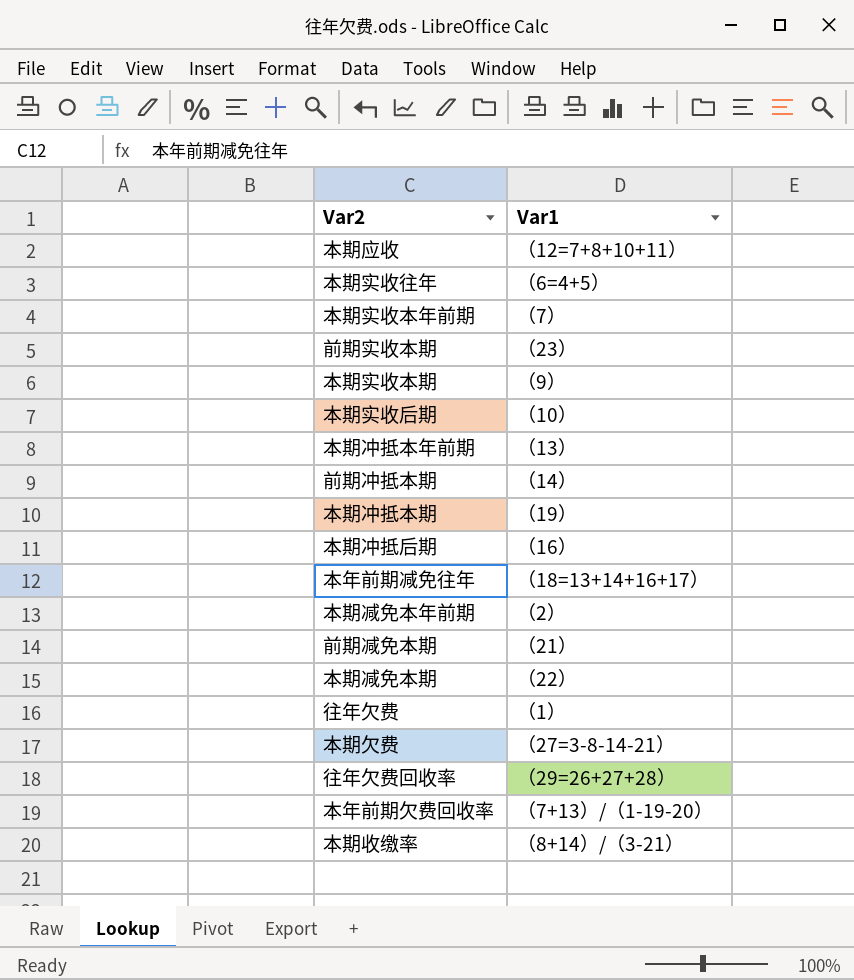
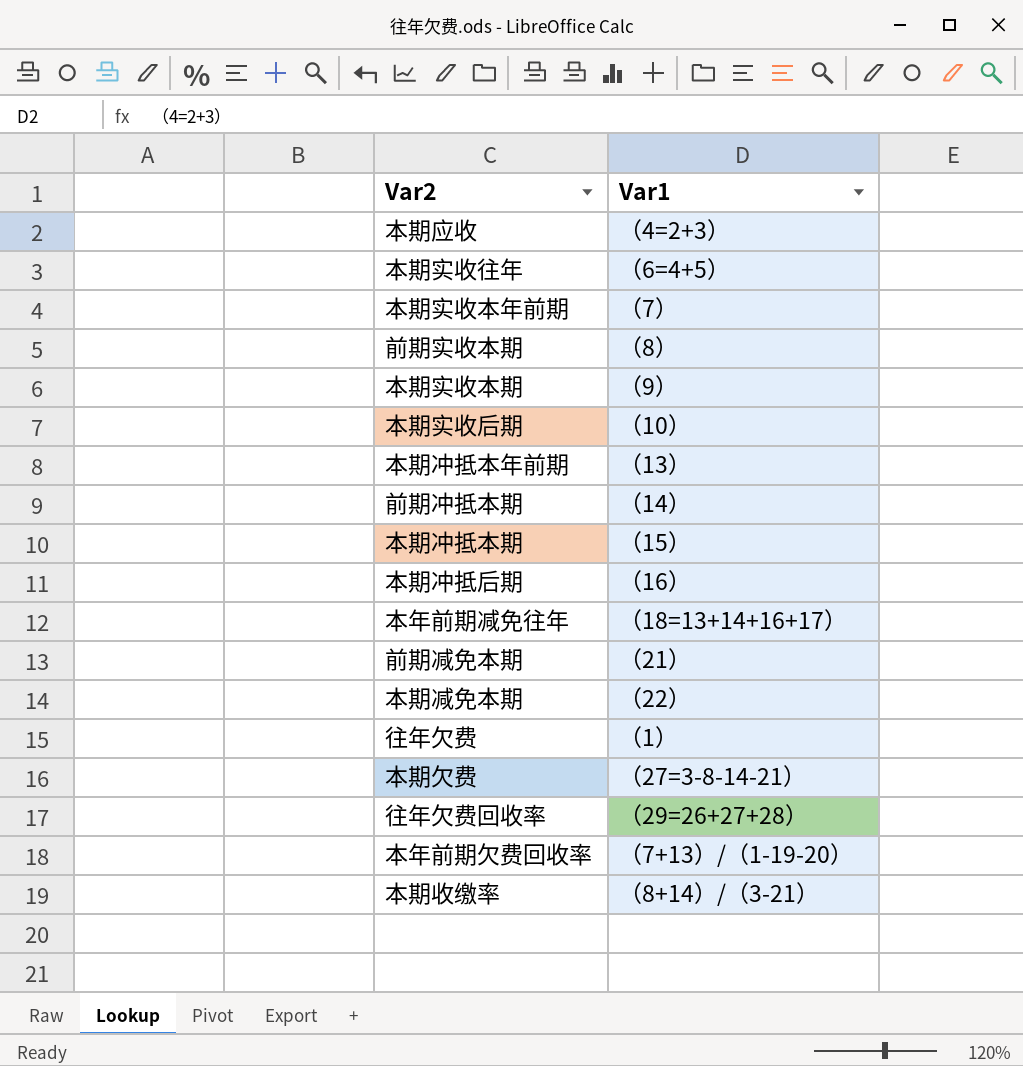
row 本期减免本年前期: （2） -> none
本期应收 | Var1: （12=7+8+10+11） -> （4=2+3）
前期实收本期 | Var1: （23） -> （8）
本期冲抵本期 | Var1: （19） -> （15）

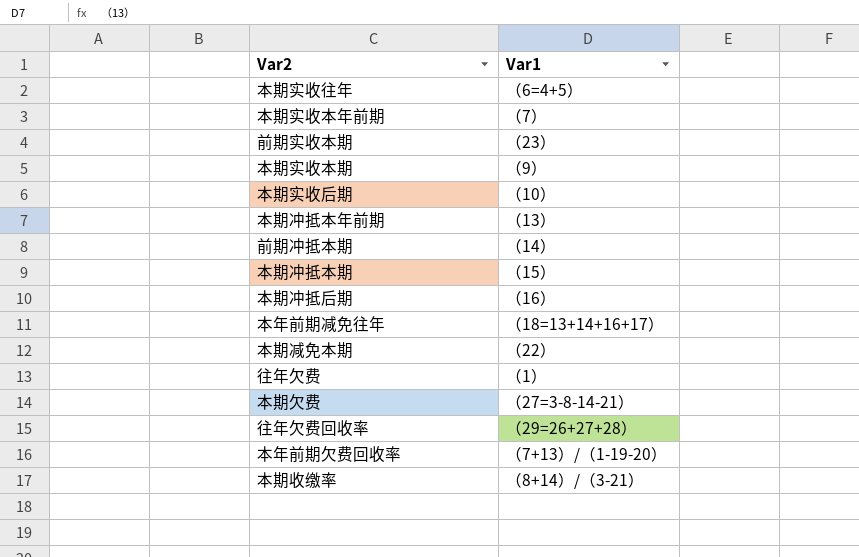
row 本期应收: （4=2+3） -> none
row 前期减免本期: （21） -> none
前期实收本期 | Var1: （8） -> （23）

